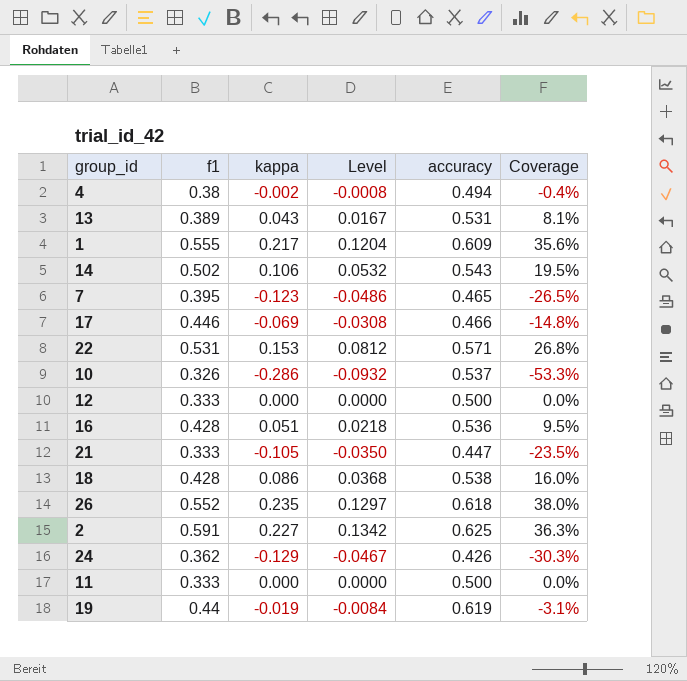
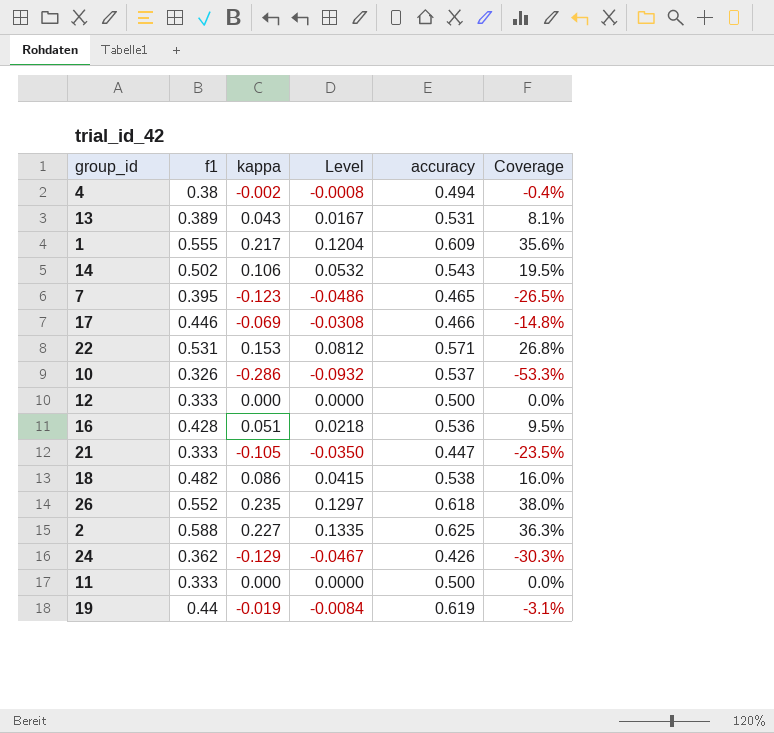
18 | f1: 0.428 -> 0.482
18 | Level: 0.0368 -> 0.0415
2 | f1: 0.591 -> 0.588
2 | Level: 0.1342 -> 0.1335

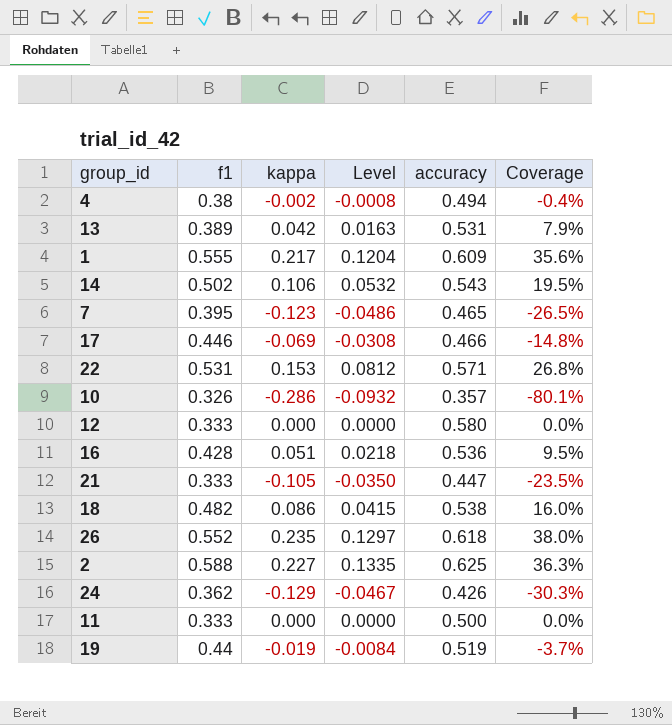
13 | kappa: 0.043 -> 0.042
13 | Level: 0.0167 -> 0.0163
13 | Coverage: 8.1% -> 7.9%
10 | accuracy: 0.537 -> 0.357
10 | Coverage: -53.3% -> -80.1%
12 | accuracy: 0.500 -> 0.580
19 | accuracy: 0.619 -> 0.519
19 | Coverage: -3.1% -> -3.7%

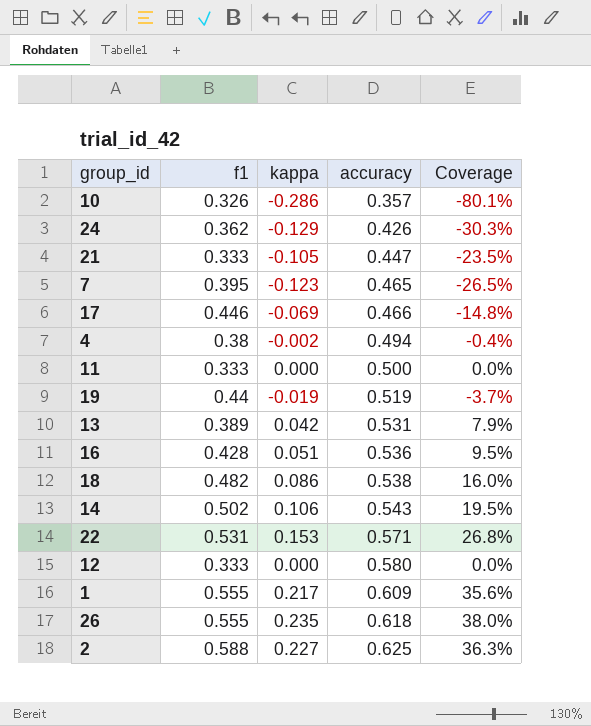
row order: none -> accuracy ascending
column Level | formula: [f1] * [kappa] -> none
26 | f1: 0.552 -> 0.555

